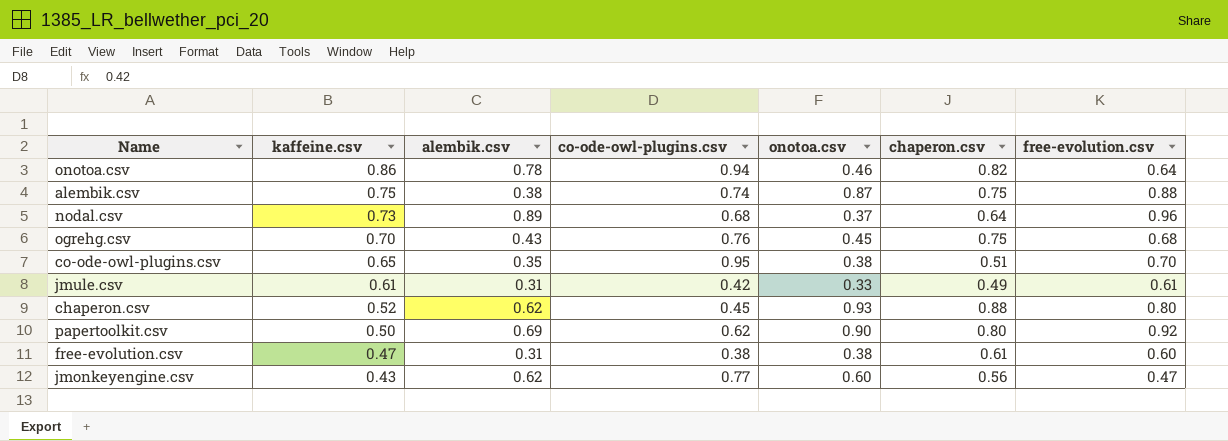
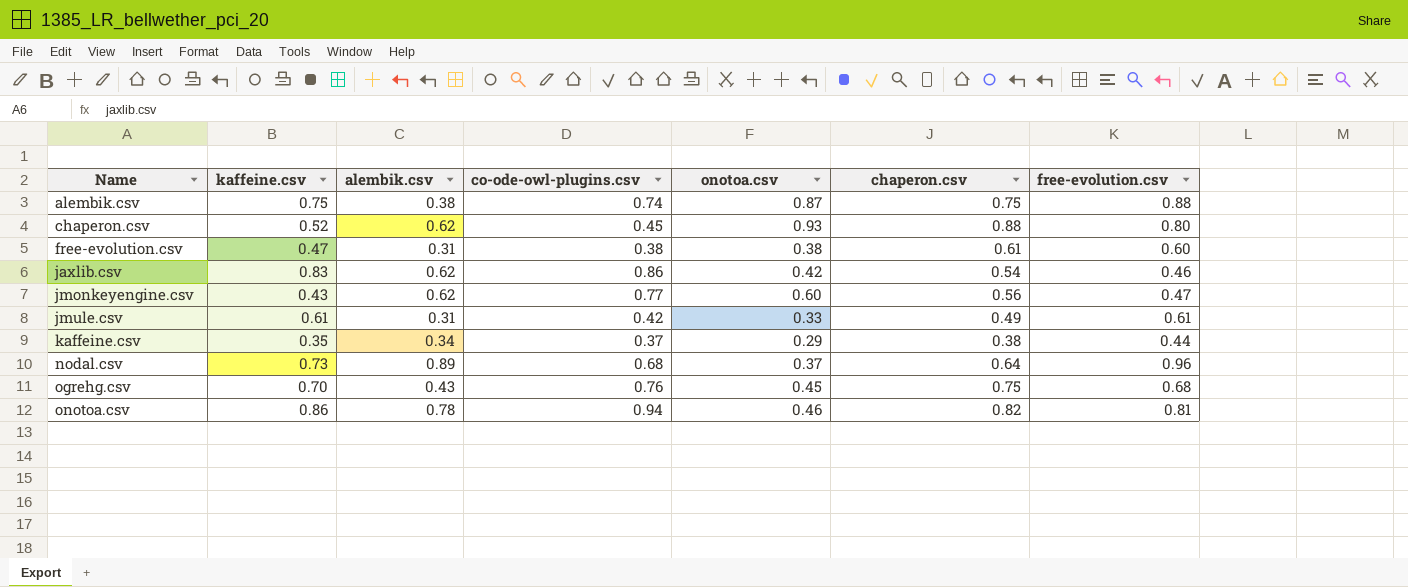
row order: kaffeine.csv descending -> Name ascending
row co-ode-owl-plugins.csv: 0.65 | 0.35 | 0.95 | 0.38 | 0.51 | 0.70 -> none
row papertoolkit.csv: 0.50 | 0.69 | 0.62 | 0.90 | 0.80 | 0.92 -> none
row jaxlib.csv: none -> 0.83 | 0.62 | 0.86 | 0.42 | 0.54 | 0.46
row kaffeine.csv: none -> 0.35 | 0.34 | 0.37 | 0.29 | 0.38 | 0.44
onotoa.csv | free-evolution.csv: 0.64 -> 0.81

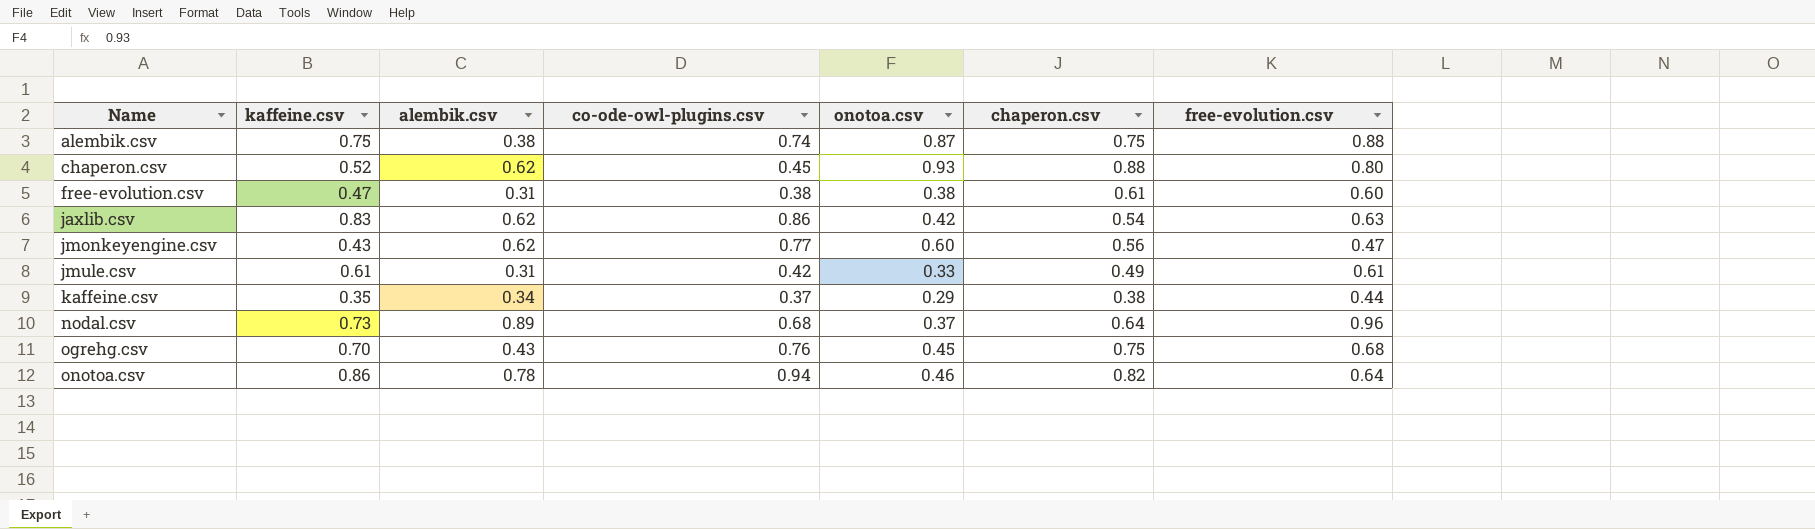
jaxlib.csv | free-evolution.csv: 0.46 -> 0.63
onotoa.csv | free-evolution.csv: 0.81 -> 0.64

